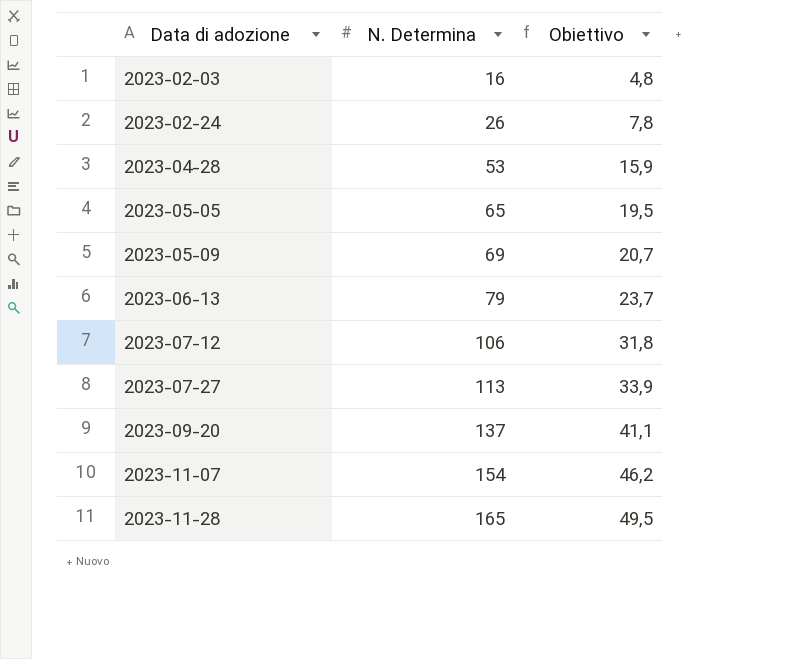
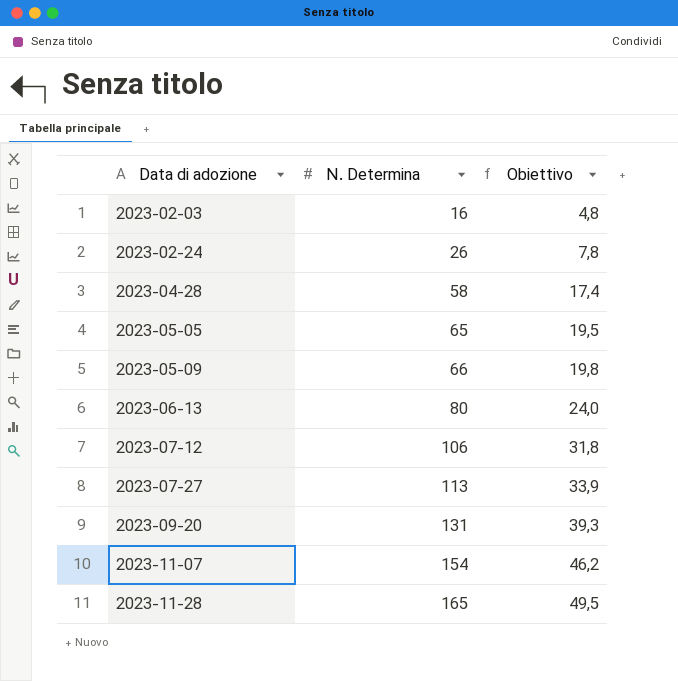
2023-04-28 | N. Determina: 53 -> 58
2023-04-28 | Obiettivo: 15,9 -> 17,4
2023-05-09 | N. Determina: 69 -> 66
2023-05-09 | Obiettivo: 20,7 -> 19,8
2023-06-13 | N. Determina: 79 -> 80
2023-06-13 | Obiettivo: 23,7 -> 24,0
2023-09-20 | N. Determina: 137 -> 131
2023-09-20 | Obiettivo: 41,1 -> 39,3

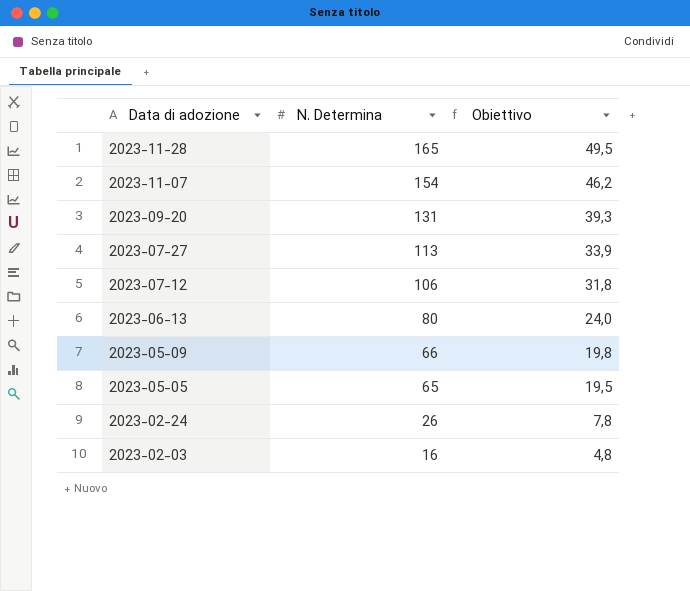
row order: Data di adozione ascending -> Data di adozione descending
row 2023-04-28: 58 | 17,4 -> none

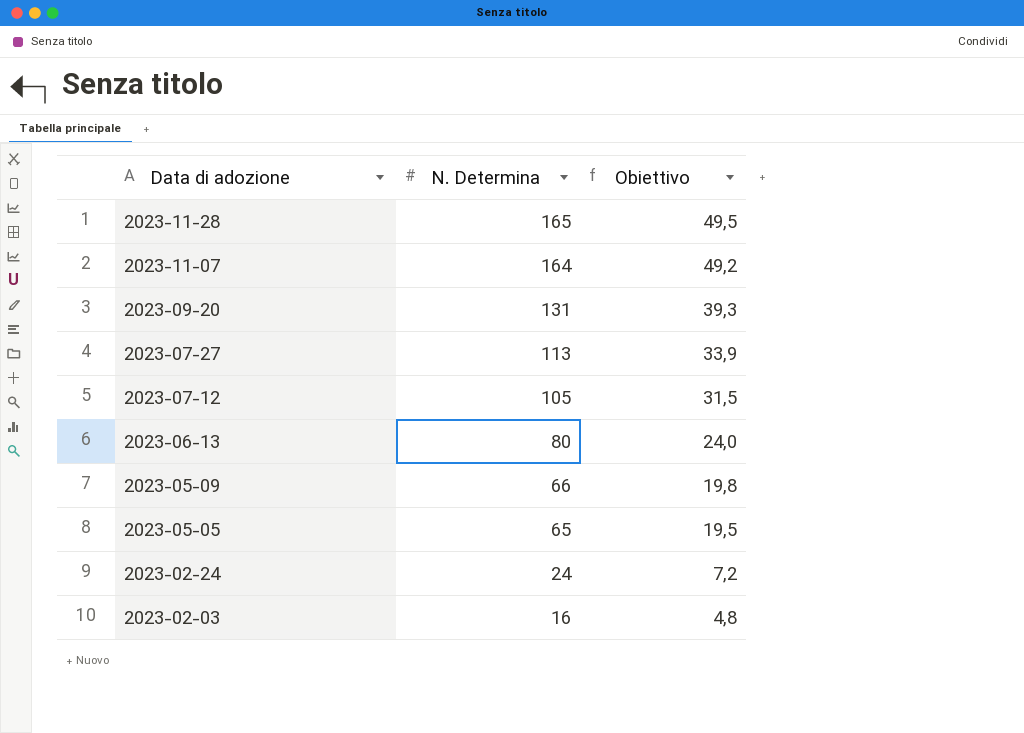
2023-11-07 | N. Determina: 154 -> 164
2023-11-07 | Obiettivo: 46,2 -> 49,2
2023-07-12 | N. Determina: 106 -> 105
2023-07-12 | Obiettivo: 31,8 -> 31,5
2023-02-24 | N. Determina: 26 -> 24
2023-02-24 | Obiettivo: 7,8 -> 7,2

